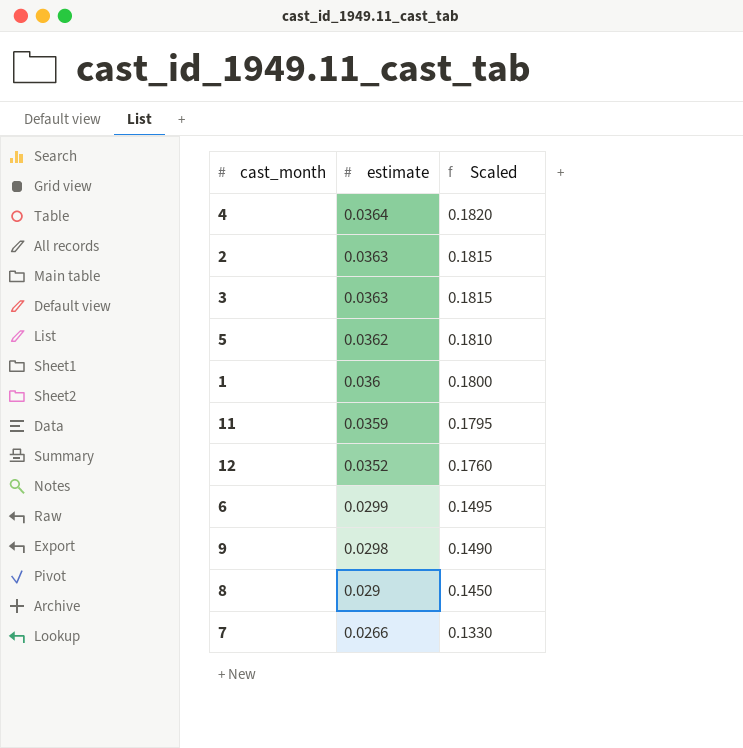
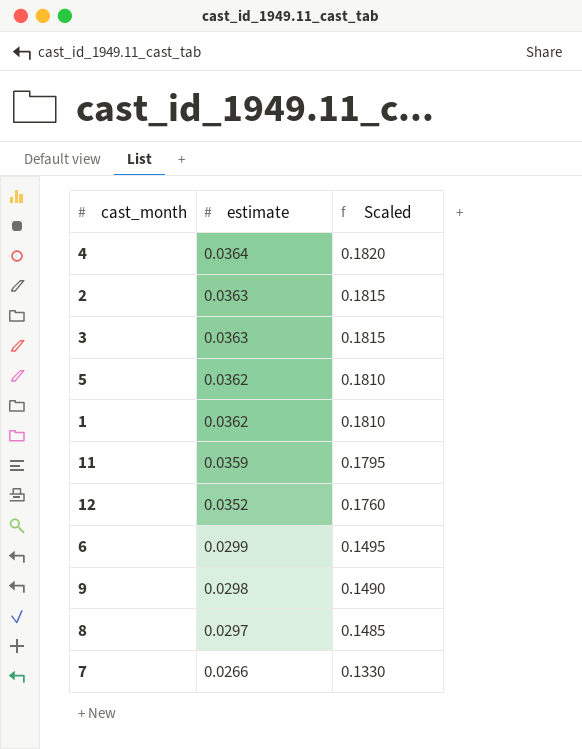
1 | estimate: 0.036 -> 0.0362
1 | Scaled: 0.1800 -> 0.1810
8 | estimate: 0.029 -> 0.0297
8 | Scaled: 0.1450 -> 0.1485

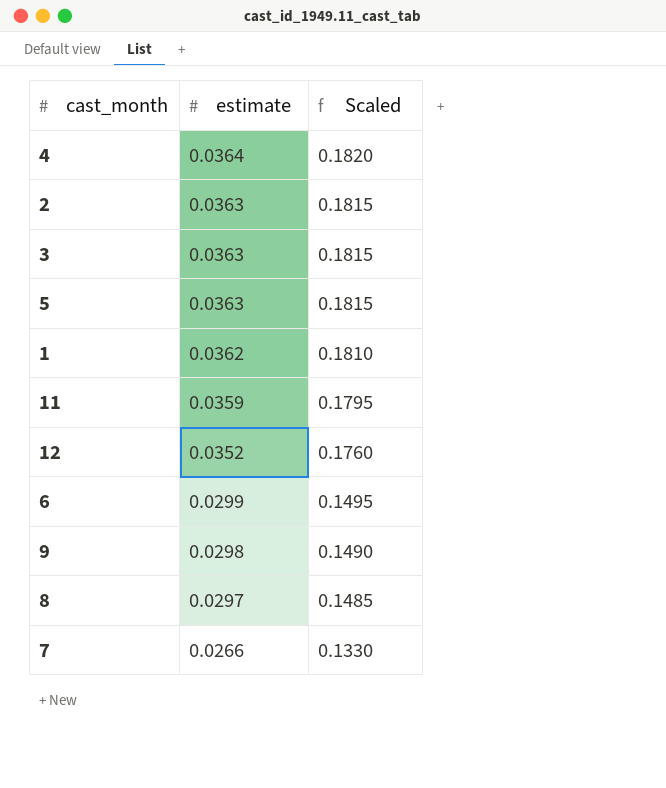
5 | estimate: 0.0362 -> 0.0363
5 | Scaled: 0.1810 -> 0.1815

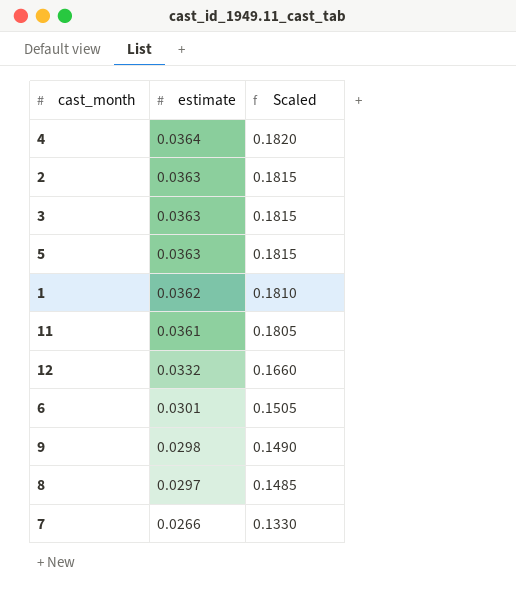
11 | estimate: 0.0359 -> 0.0361
11 | Scaled: 0.1795 -> 0.1805
12 | estimate: 0.0352 -> 0.0332
12 | Scaled: 0.1760 -> 0.1660
6 | estimate: 0.0299 -> 0.0301
6 | Scaled: 0.1495 -> 0.1505

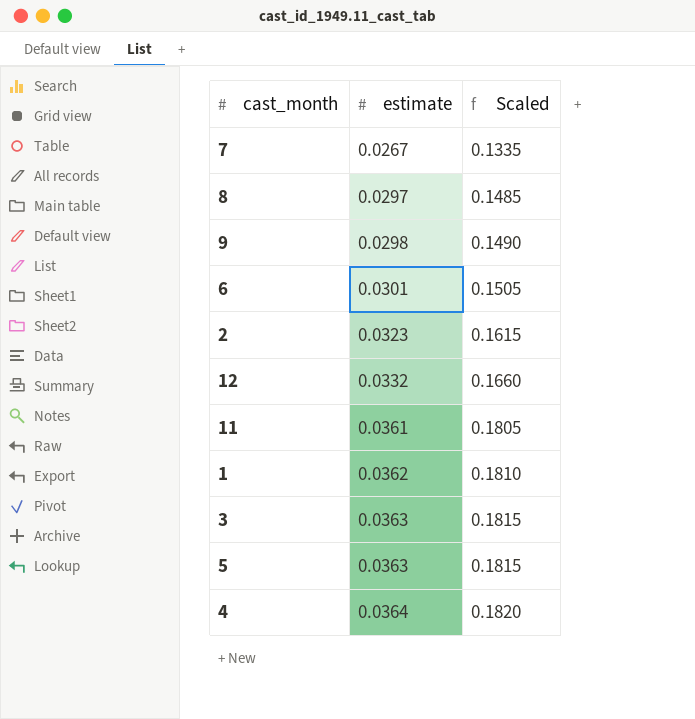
row order: estimate descending -> estimate ascending
7 | estimate: 0.0266 -> 0.0267
7 | Scaled: 0.1330 -> 0.1335
2 | estimate: 0.0363 -> 0.0323
2 | Scaled: 0.1815 -> 0.1615

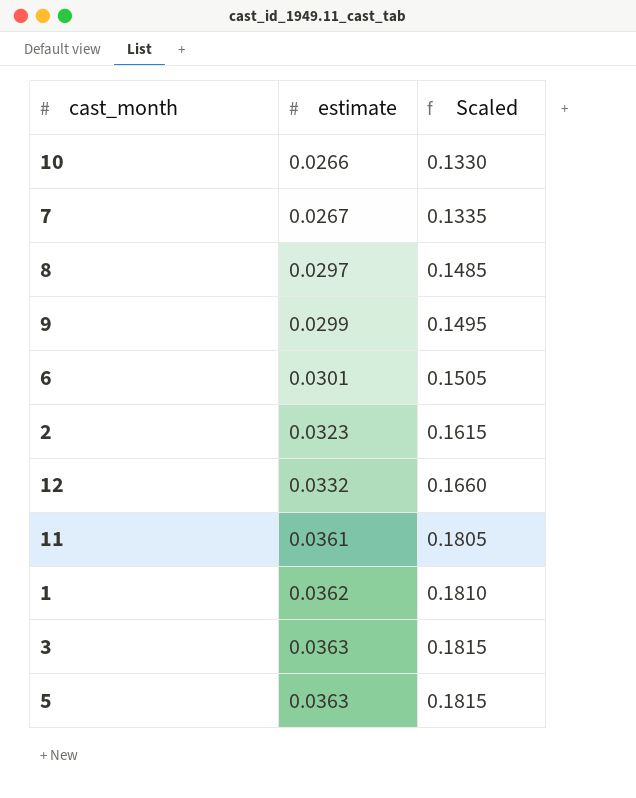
row 4: 0.0364 | 0.1820 -> none
row 10: none -> 0.0266 | 0.1330
9 | estimate: 0.0298 -> 0.0299
9 | Scaled: 0.1490 -> 0.1495

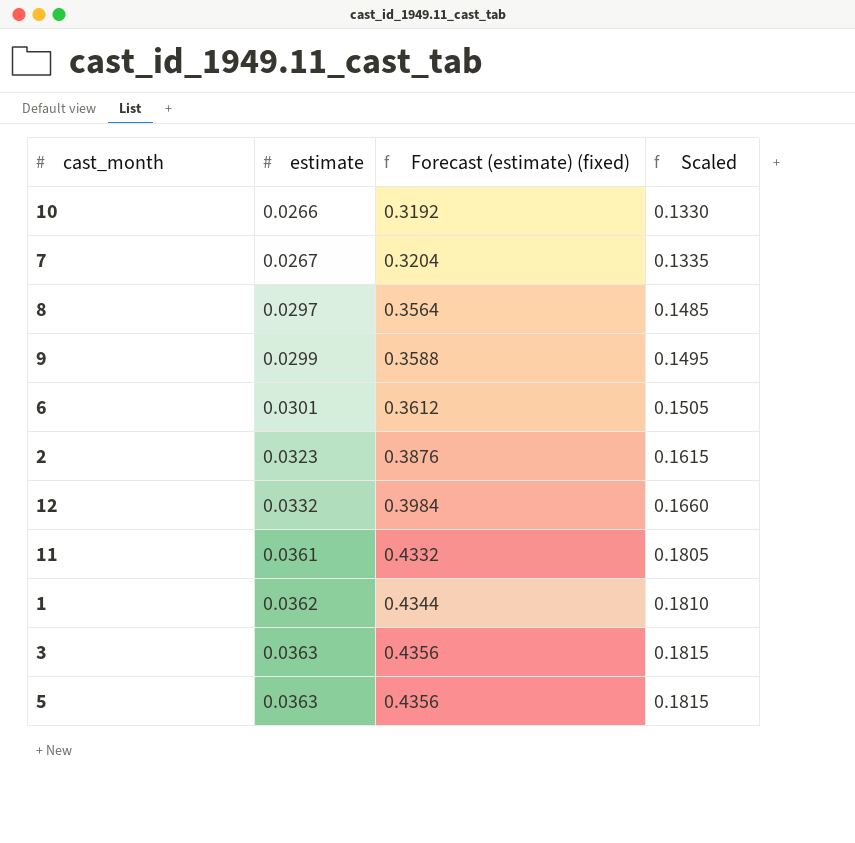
column Forecast (estimate) (fixed) | formula: none -> [estimate] * 12

